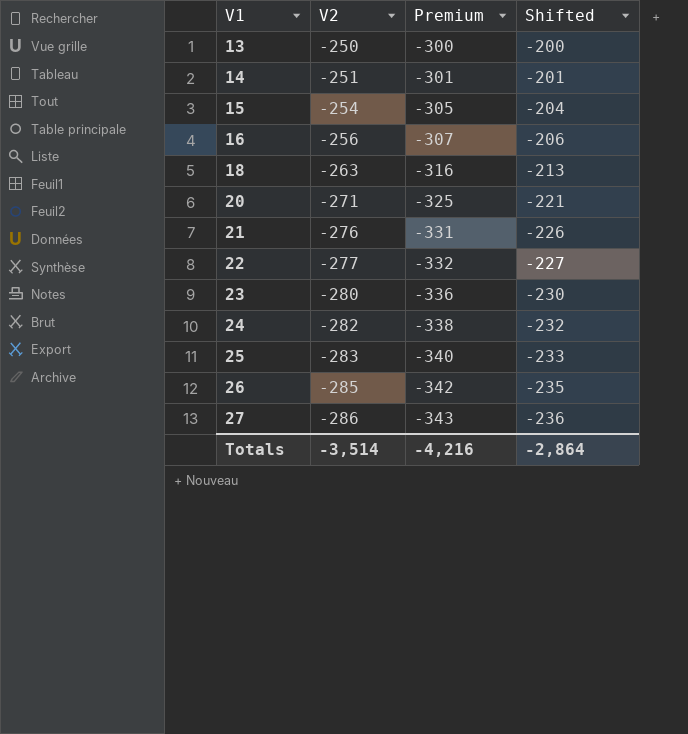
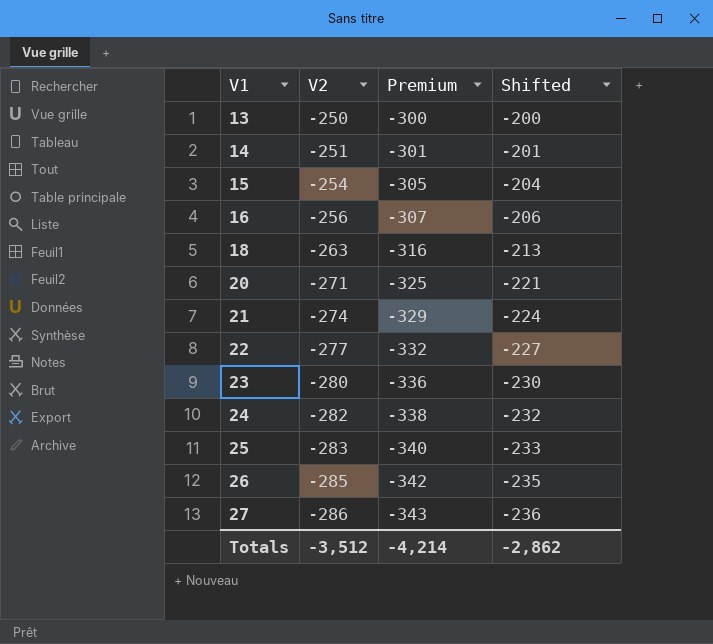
21 | V2: -276 -> -274
21 | Premium: -331 -> -329
21 | Shifted: -226 -> -224
Totals | V2: -3,514 -> -3,512
Totals | Premium: -4,216 -> -4,214
Totals | Shifted: -2,864 -> -2,862

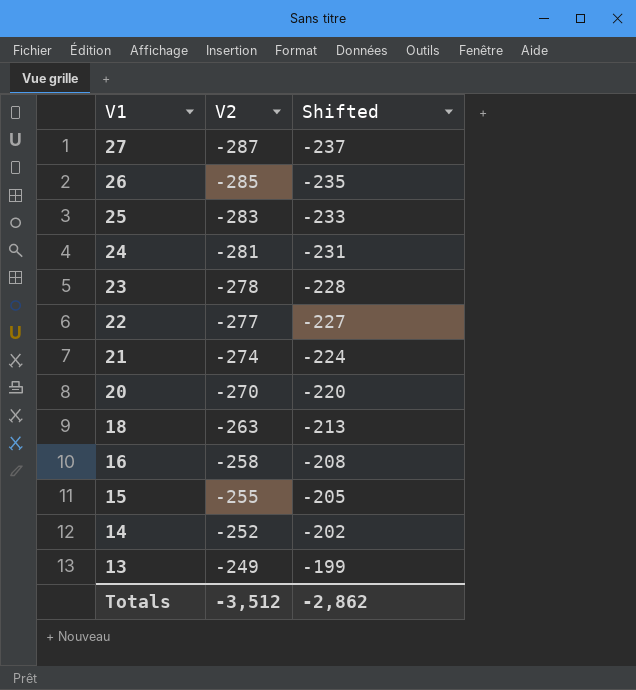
row order: V1 ascending -> V1 descending
column Premium | formula: [V2] * 1.2 -> none
27 | V2: -286 -> -287
27 | Shifted: -236 -> -237
24 | V2: -282 -> -281
24 | Shifted: -232 -> -231
23 | V2: -280 -> -278
23 | Shifted: -230 -> -228
20 | V2: -271 -> -270
20 | Shifted: -221 -> -220
16 | V2: -256 -> -258
16 | Shifted: -206 -> -208
15 | V2: -254 -> -255
15 | Shifted: -204 -> -205
14 | V2: -251 -> -252
14 | Shifted: -201 -> -202
13 | V2: -250 -> -249
13 | Shifted: -200 -> -199

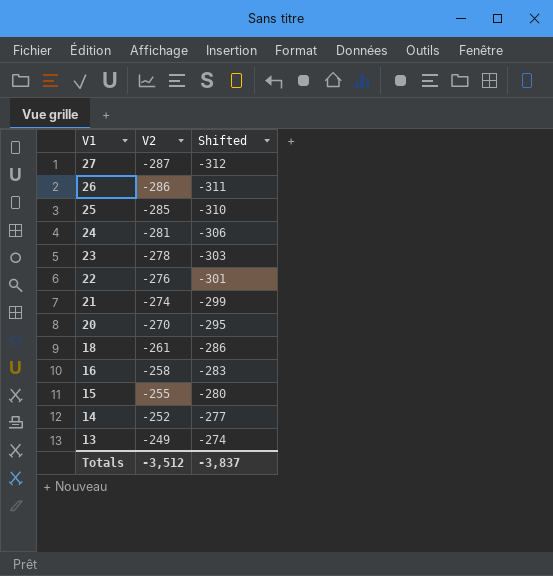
column Shifted | formula: [V2] + 50 -> [V2] - 25
26 | V2: -285 -> -286
25 | V2: -283 -> -285
22 | V2: -277 -> -276
18 | V2: -263 -> -261
Totals | Shifted: -2,862 -> -3,837

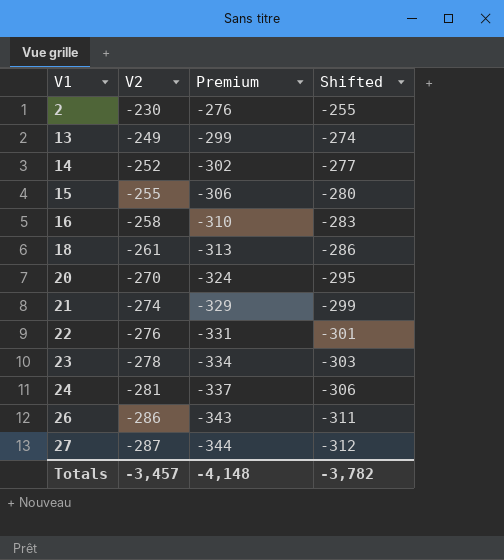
row order: V1 descending -> V1 ascending
column Premium | formula: none -> [V2] * 1.2
row 25: -285 | -310 -> none
row 2: none -> -230 | -276 | -255
Totals | V2: -3,512 -> -3,457
Totals | Shifted: -3,837 -> -3,782

